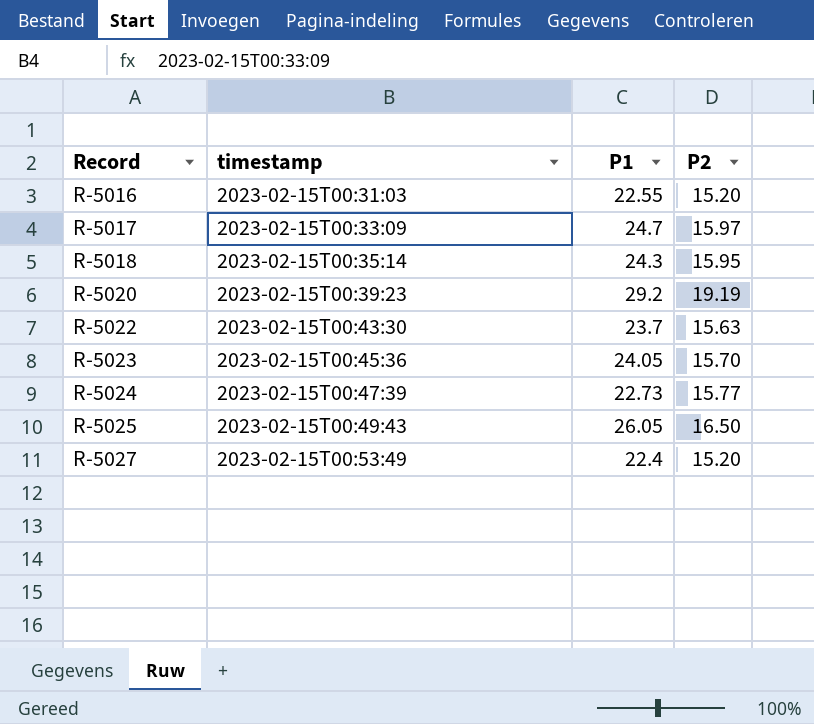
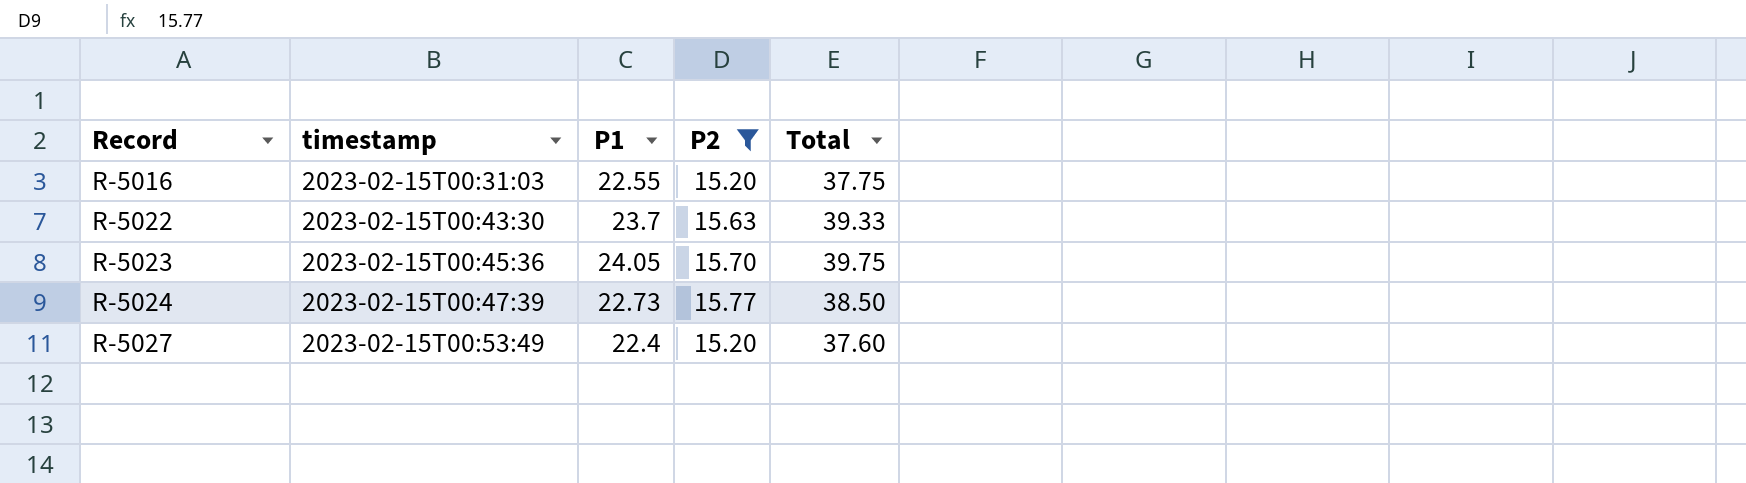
filter: none -> P2 <= 15.77
column Total | formula: none -> [P1] + [P2]

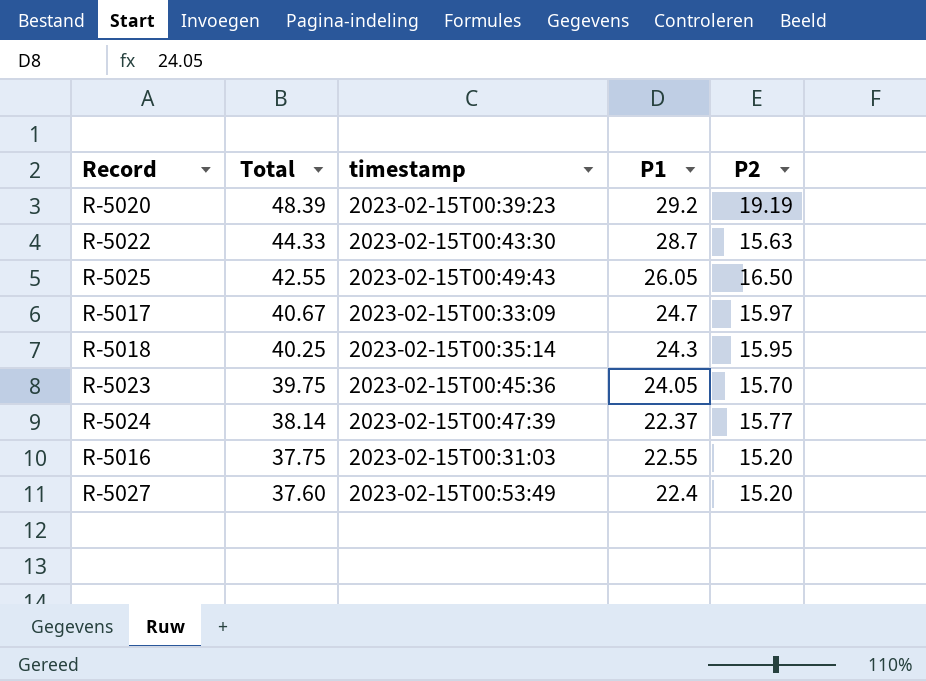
filter: P2 <= 15.77 -> none
row order: Record ascending -> Total descending
column Total | position: 5 -> 2
R-5022 | Total: 39.33 -> 44.33
R-5022 | P1: 23.7 -> 28.7
R-5024 | Total: 38.50 -> 38.14
R-5024 | P1: 22.73 -> 22.37

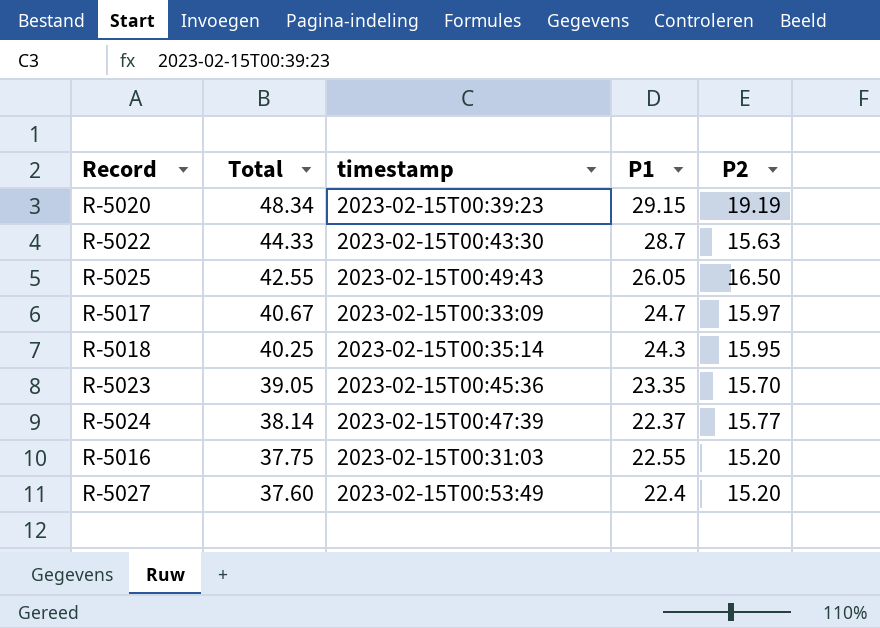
R-5020 | Total: 48.39 -> 48.34
R-5020 | P1: 29.2 -> 29.15
R-5023 | Total: 39.75 -> 39.05
R-5023 | P1: 24.05 -> 23.35

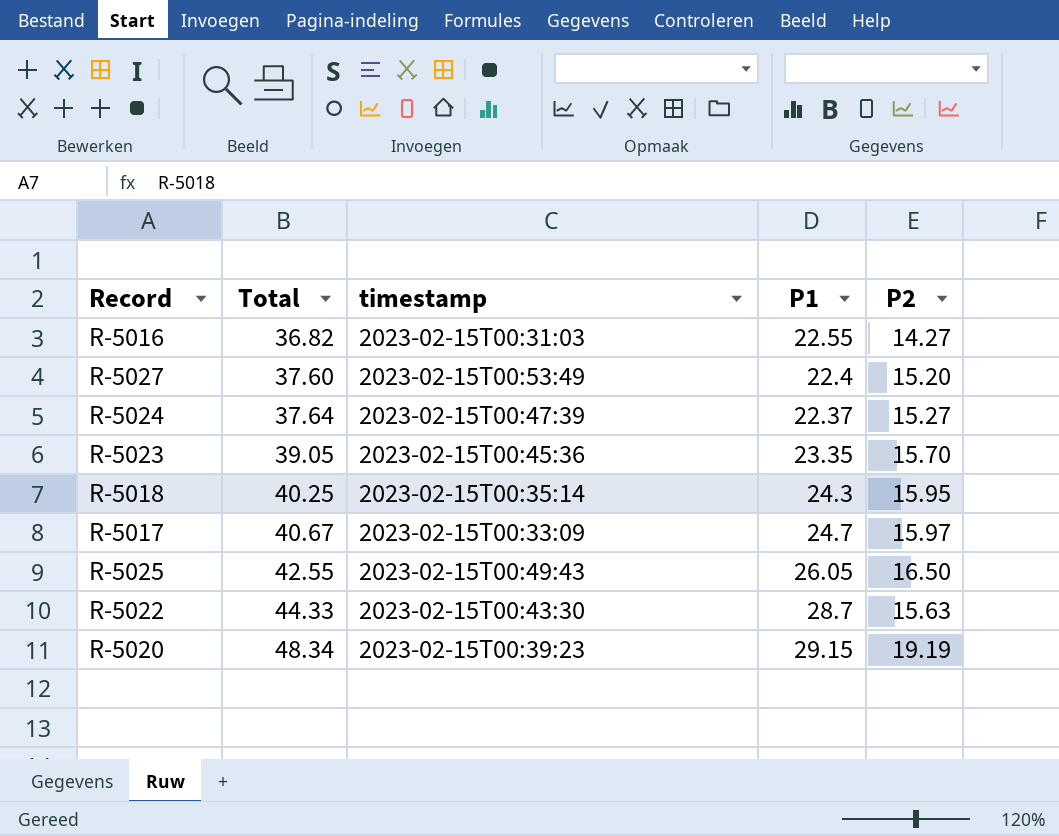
row order: Total descending -> Total ascending
R-5016 | Total: 37.75 -> 36.82
R-5016 | P2: 15.20 -> 14.27
R-5024 | Total: 38.14 -> 37.64
R-5024 | P2: 15.77 -> 15.27

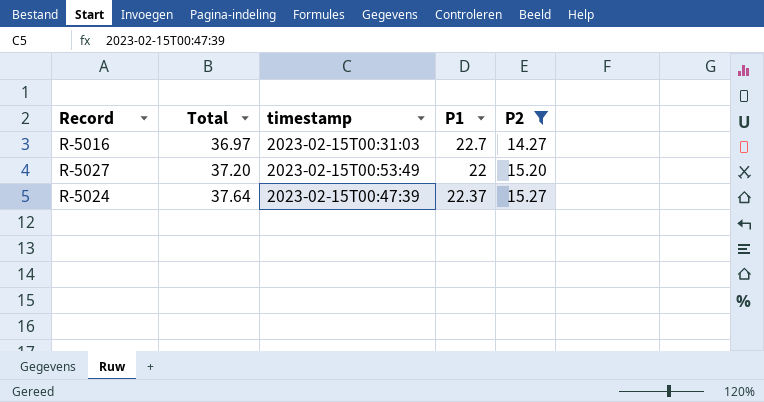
filter: none -> P2 <= 15.27
R-5016 | Total: 36.82 -> 36.97
R-5016 | P1: 22.55 -> 22.7
R-5027 | Total: 37.60 -> 37.20
R-5027 | P1: 22.4 -> 22

